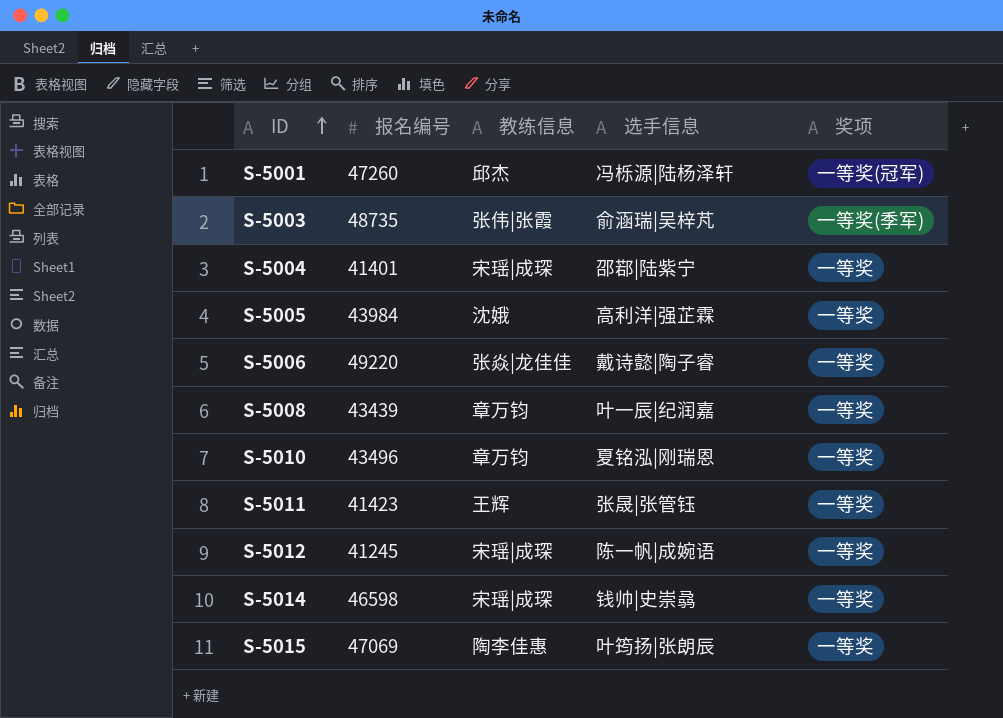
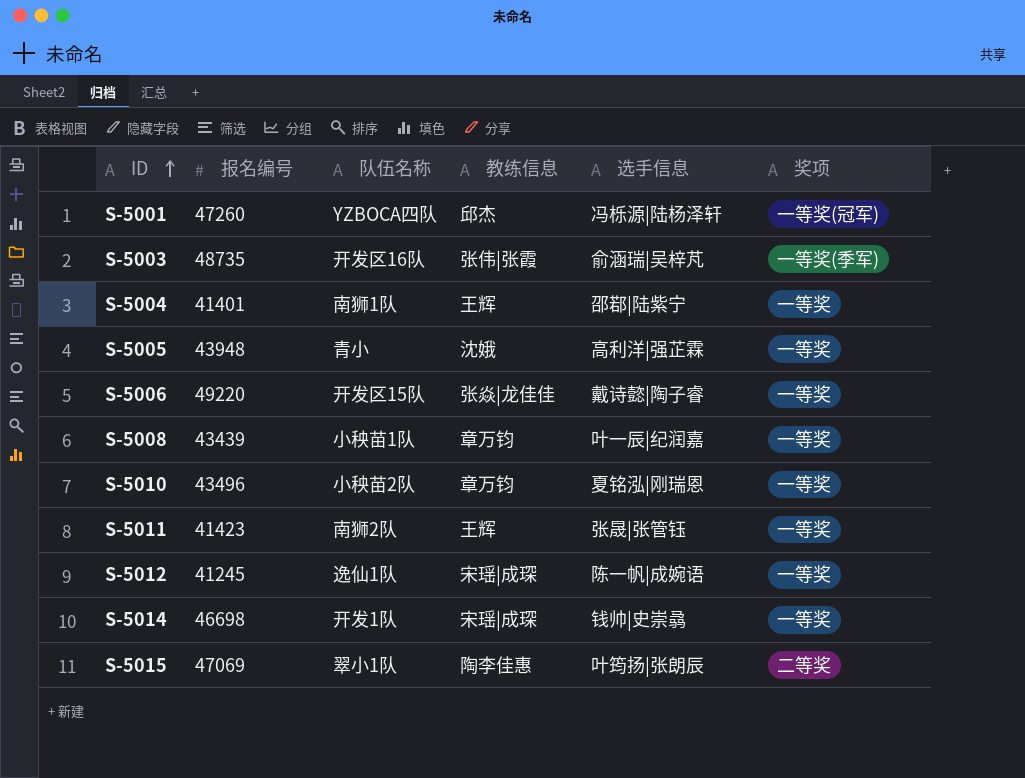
column 队伍名称 | position: none -> 3
S-5004 | 教练信息: 宋瑶|成琛 -> 王辉
S-5005 | 报名编号: 43984 -> 43948
S-5014 | 报名编号: 46598 -> 46698
S-5015 | 奖项: 一等奖 -> 二等奖

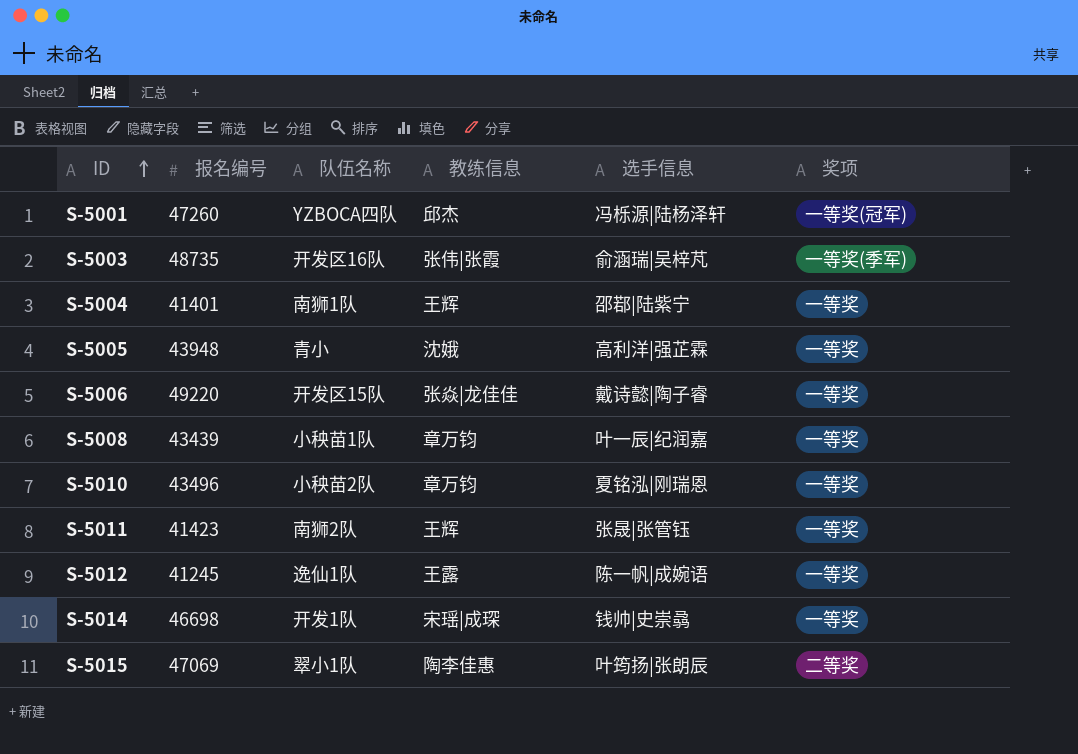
S-5012 | 教练信息: 宋瑶|成琛 -> 王露

